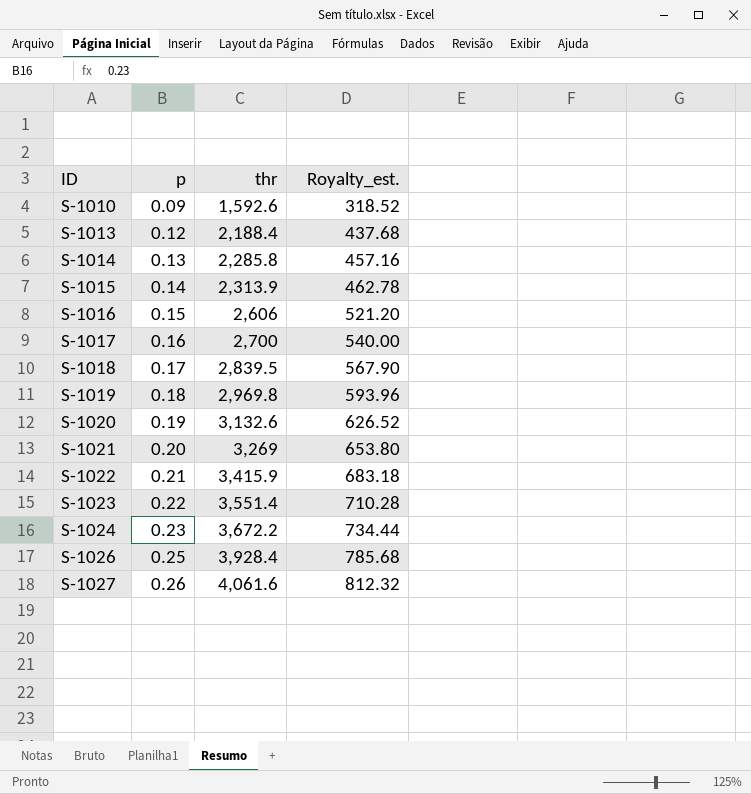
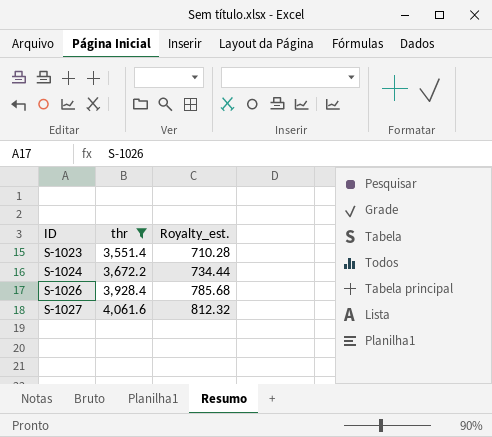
filter: none -> thr >= 3,551.4
column p | position: 2 -> none

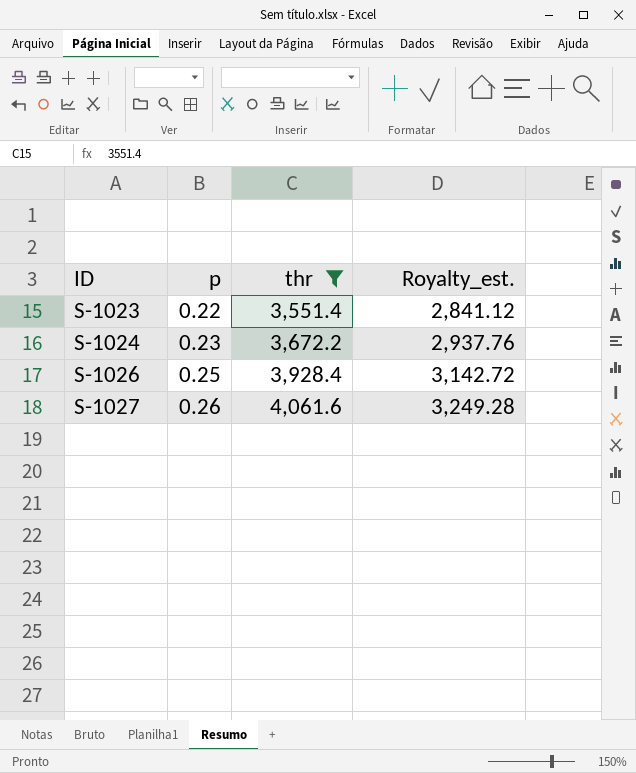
column p | position: none -> 2
column Royalty_est. | formula: [thr] * 0.2 -> [thr] * 0.8

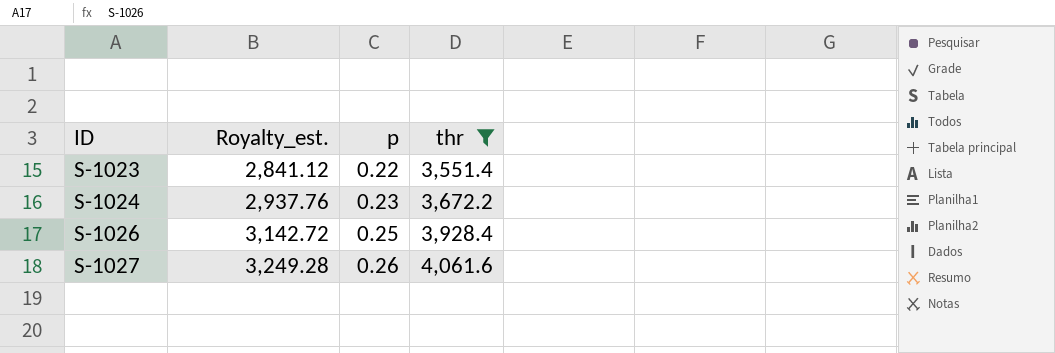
column Royalty_est. | position: 4 -> 2

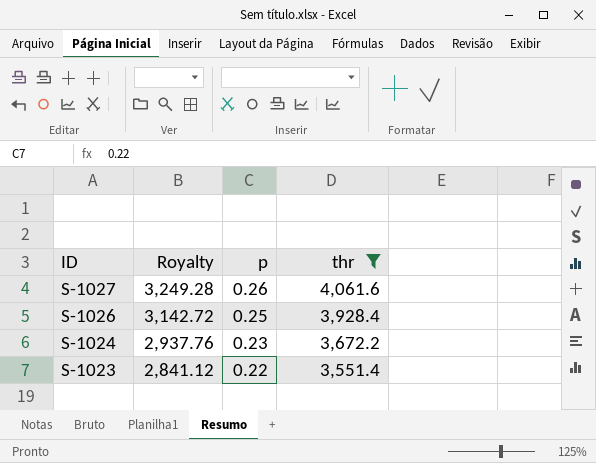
row order: ID ascending -> ID descending
column name: Royalty_est. -> Royalty

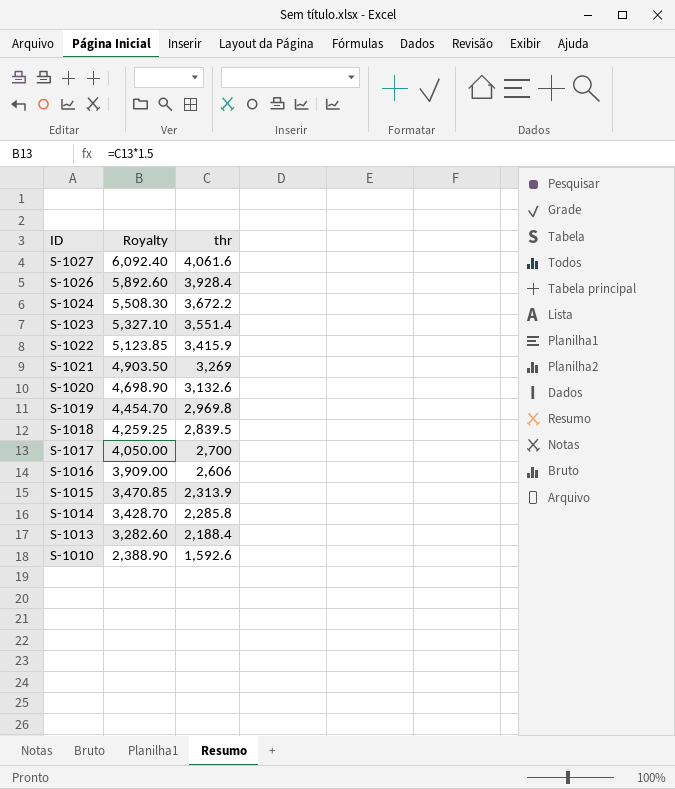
filter: thr >= 3,551.4 -> none
column p | position: 3 -> none
column Royalty | formula: [thr] * 0.8 -> [thr] * 1.5

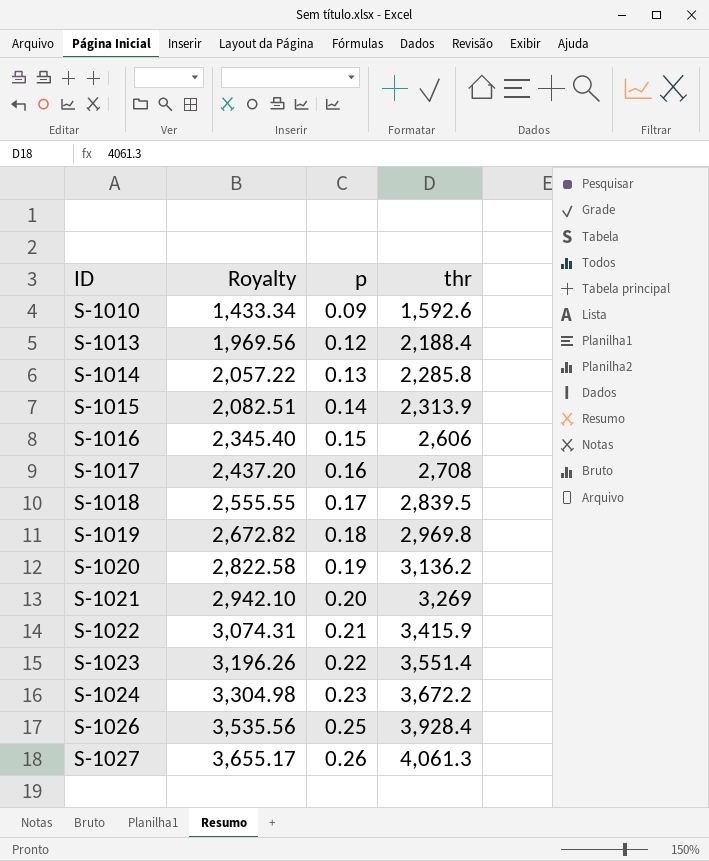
row order: ID descending -> ID ascending
column Royalty | formula: [thr] * 1.5 -> [thr] * 0.9
column p | position: none -> 3
S-1017 | thr: 2,700 -> 2,708
S-1020 | thr: 3,132.6 -> 3,136.2
S-1027 | thr: 4,061.6 -> 4,061.3

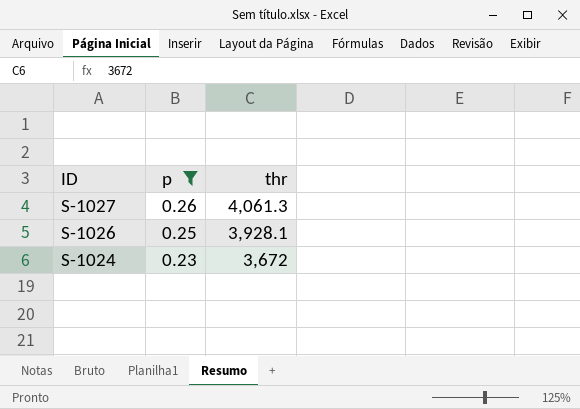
filter: none -> p >= 0.23
row order: ID ascending -> ID descending
column Royalty | formula: [thr] * 0.9 -> none
S-1026 | thr: 3,928.4 -> 3,928.1
S-1024 | thr: 3,672.2 -> 3,672

